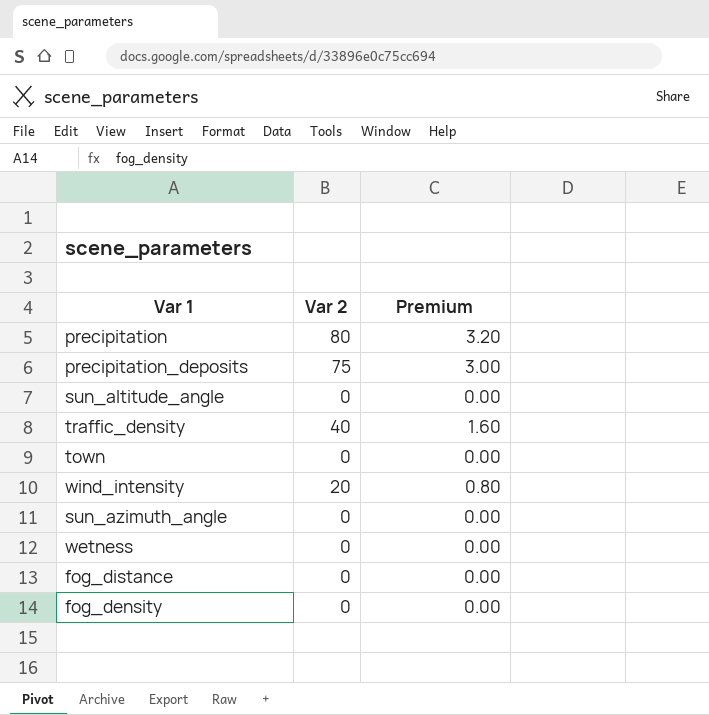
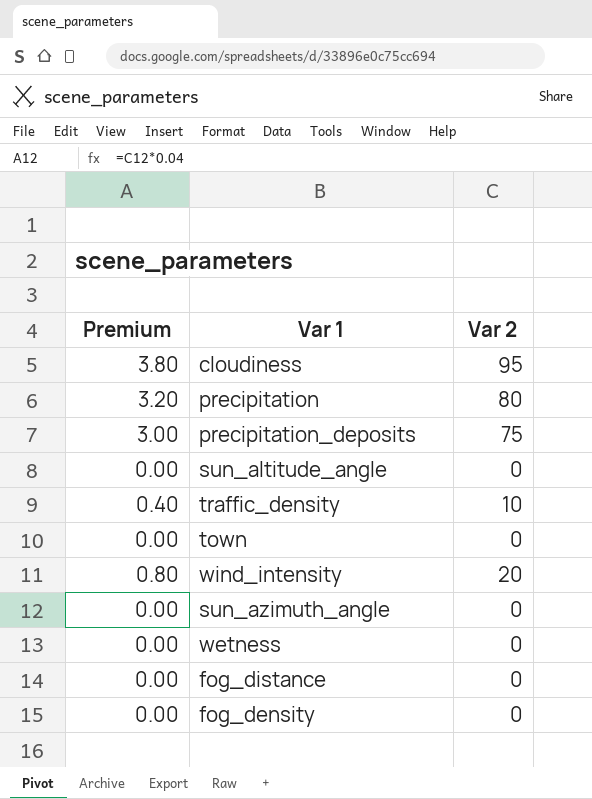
column Premium | position: 3 -> 1
row cloudiness: none -> 3.80 | 95
traffic_density | Premium: 1.60 -> 0.40
traffic_density | Var 2: 40 -> 10

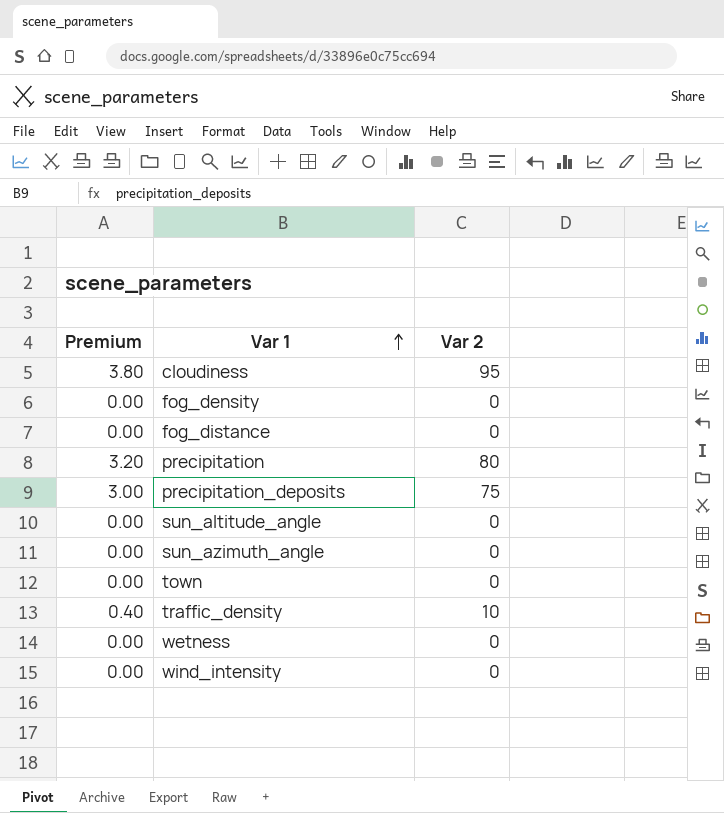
row order: none -> Var 1 ascending
wind_intensity | Premium: 0.80 -> 0.00
wind_intensity | Var 2: 20 -> 0

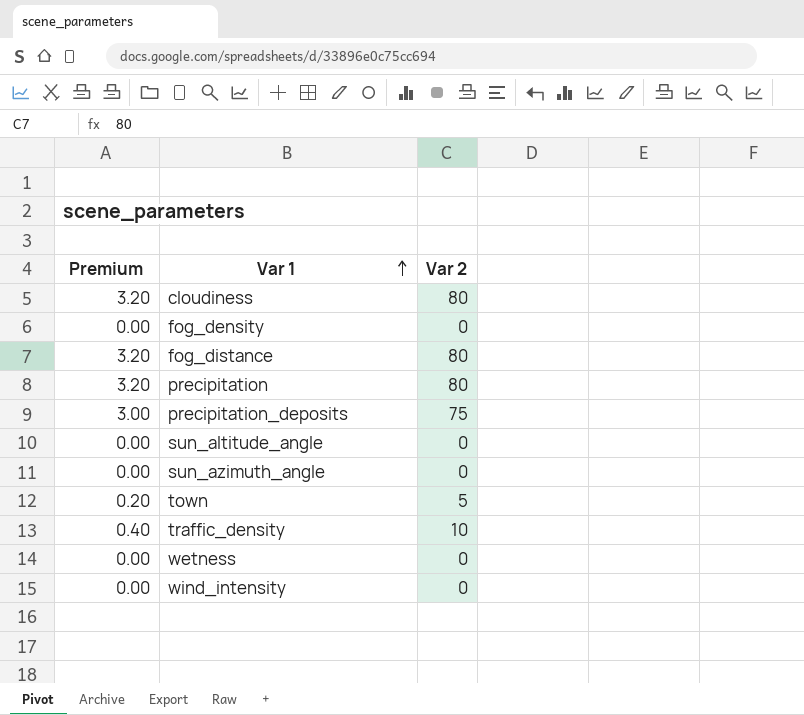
cloudiness | Premium: 3.80 -> 3.20
cloudiness | Var 2: 95 -> 80
fog_distance | Premium: 0.00 -> 3.20
fog_distance | Var 2: 0 -> 80
town | Premium: 0.00 -> 0.20
town | Var 2: 0 -> 5

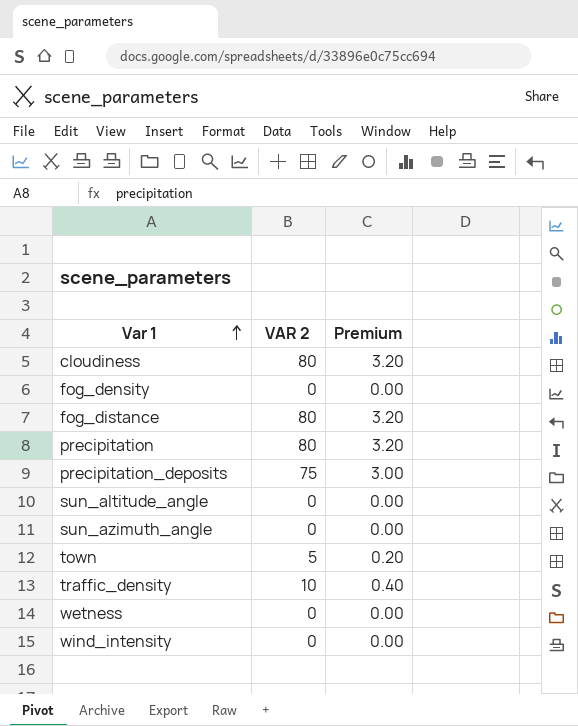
column name: Var 2 -> VAR 2
column Premium | position: 1 -> 3

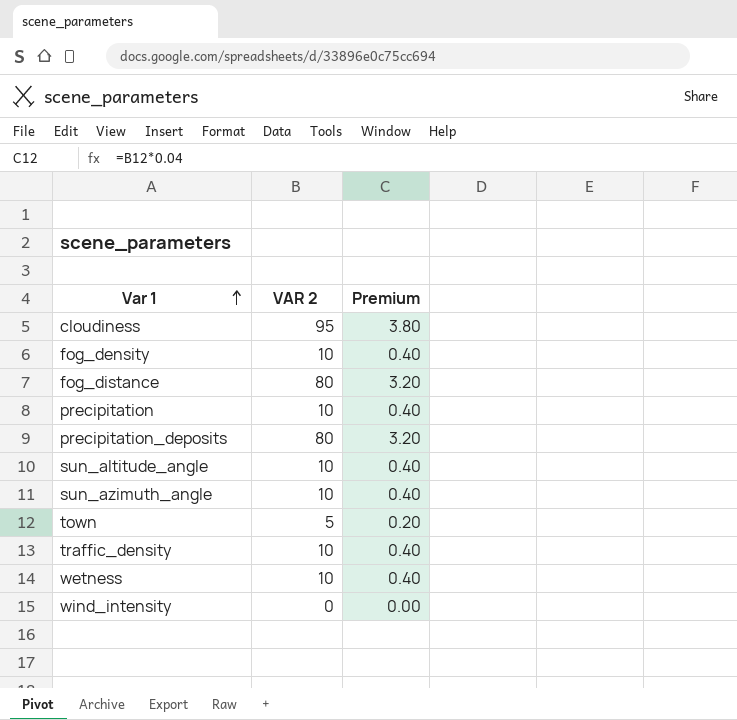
cloudiness | VAR 2: 80 -> 95
cloudiness | Premium: 3.20 -> 3.80
fog_density | VAR 2: 0 -> 10
fog_density | Premium: 0.00 -> 0.40
precipitation | VAR 2: 80 -> 10
precipitation | Premium: 3.20 -> 0.40
precipitation_deposits | VAR 2: 75 -> 80
precipitation_deposits | Premium: 3.00 -> 3.20
sun_altitude_angle | VAR 2: 0 -> 10
sun_altitude_angle | Premium: 0.00 -> 0.40
sun_azimuth_angle | VAR 2: 0 -> 10
sun_azimuth_angle | Premium: 0.00 -> 0.40
wetness | VAR 2: 0 -> 10
wetness | Premium: 0.00 -> 0.40

